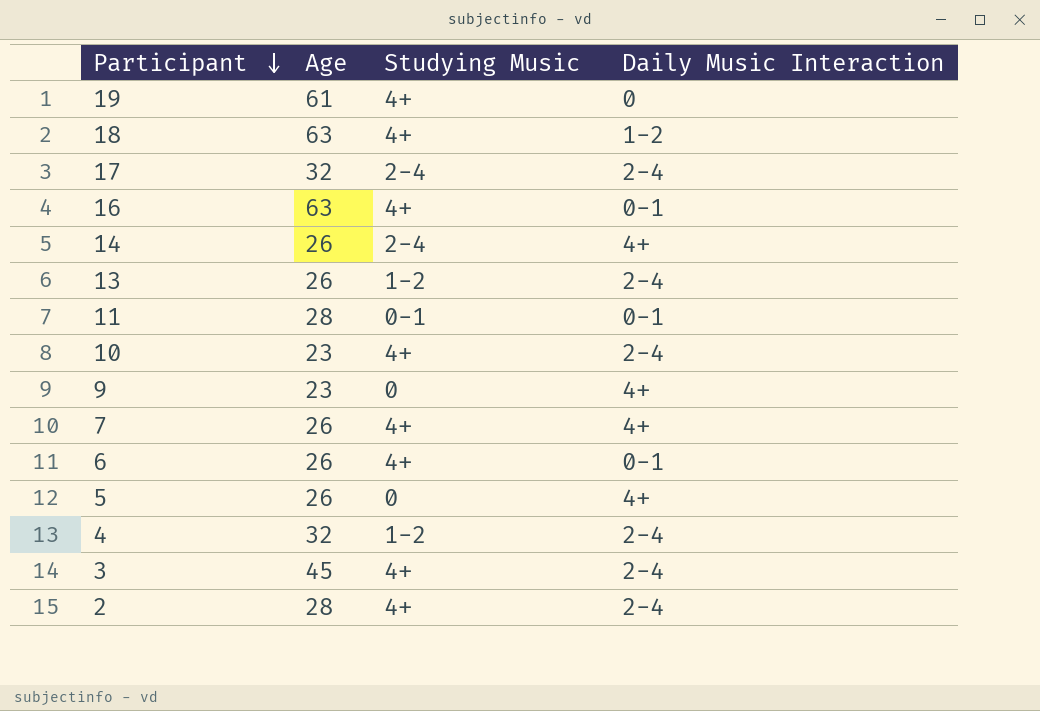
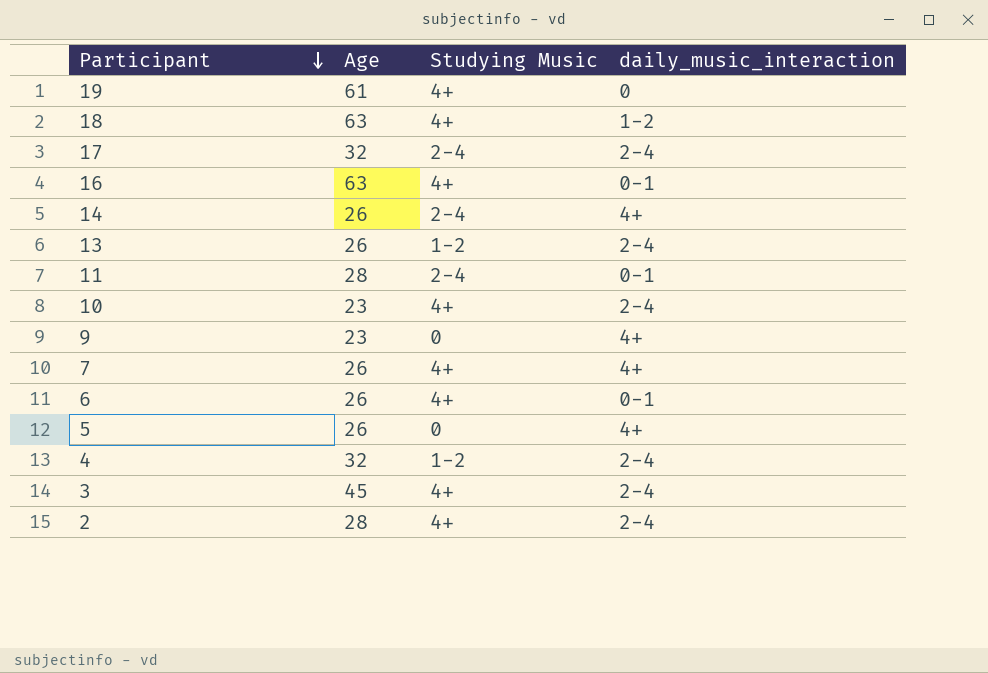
column name: Daily Music Interaction -> daily_music_interaction
11 | Studying Music: 0-1 -> 2-4

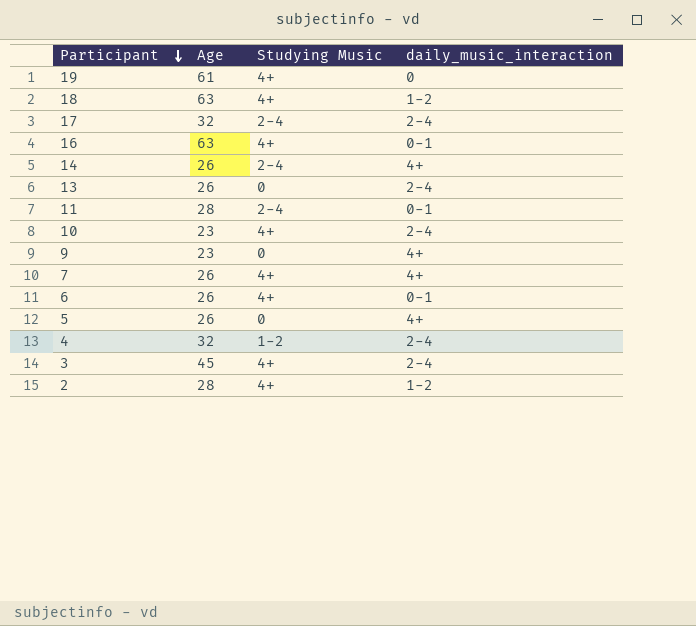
13 | Studying Music: 1-2 -> 0
2 | daily_music_interaction: 2-4 -> 1-2

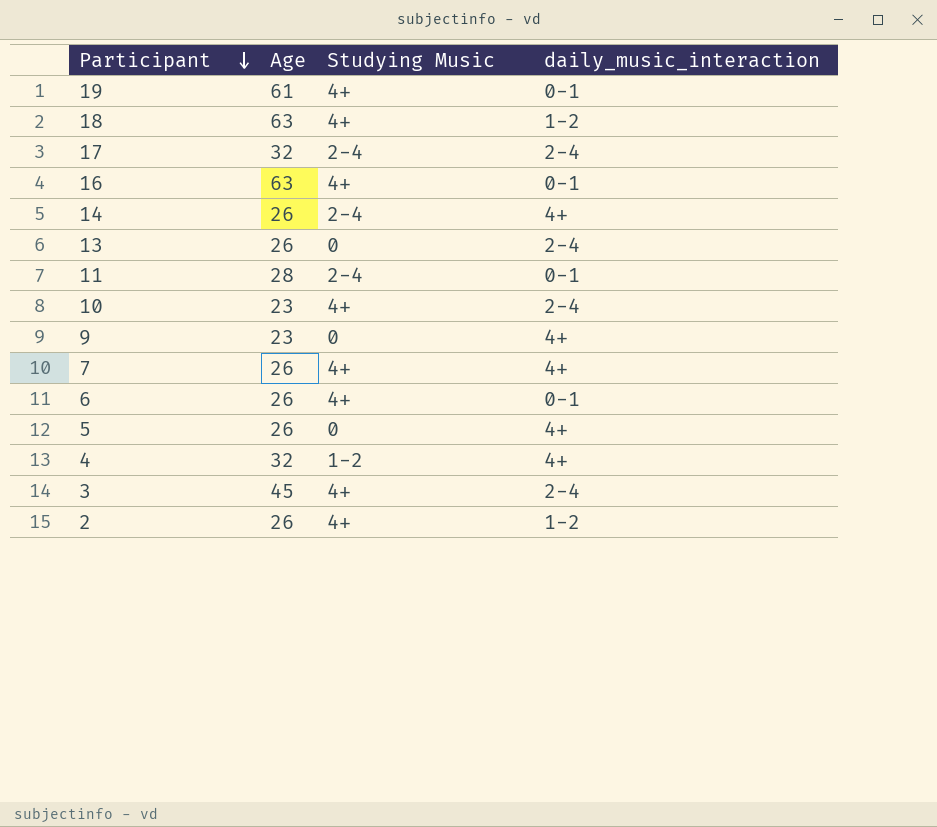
19 | daily_music_interaction: 0 -> 0-1
4 | daily_music_interaction: 2-4 -> 4+
2 | Age: 28 -> 26

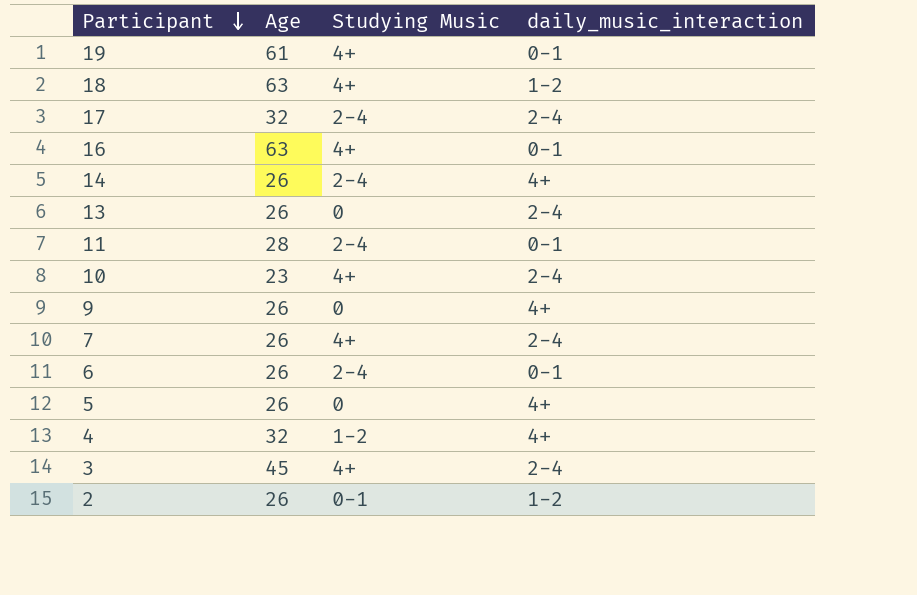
9 | Age: 23 -> 26
7 | daily_music_interaction: 4+ -> 2-4
6 | Studying Music: 4+ -> 2-4
2 | Studying Music: 4+ -> 0-1

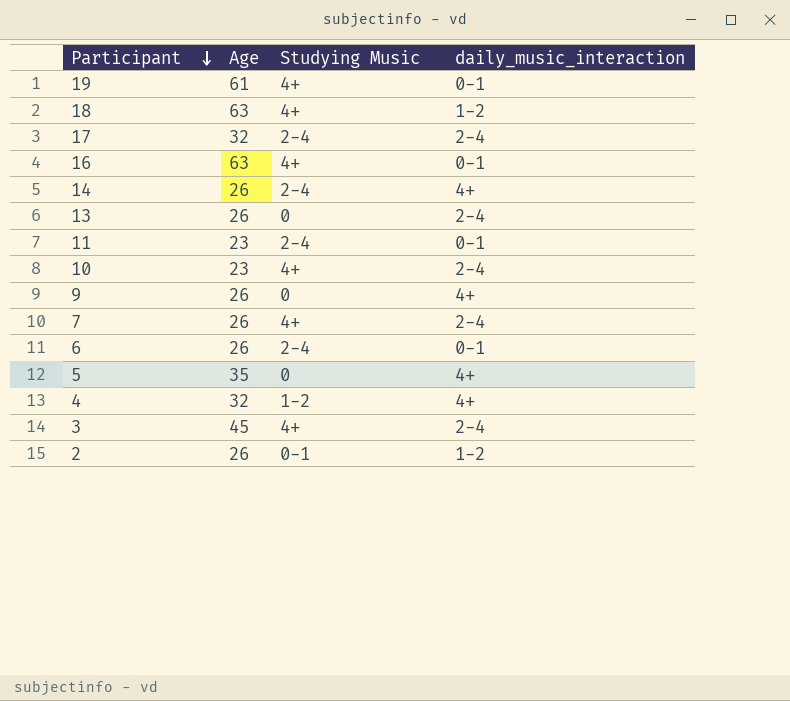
11 | Age: 28 -> 23
5 | Age: 26 -> 35

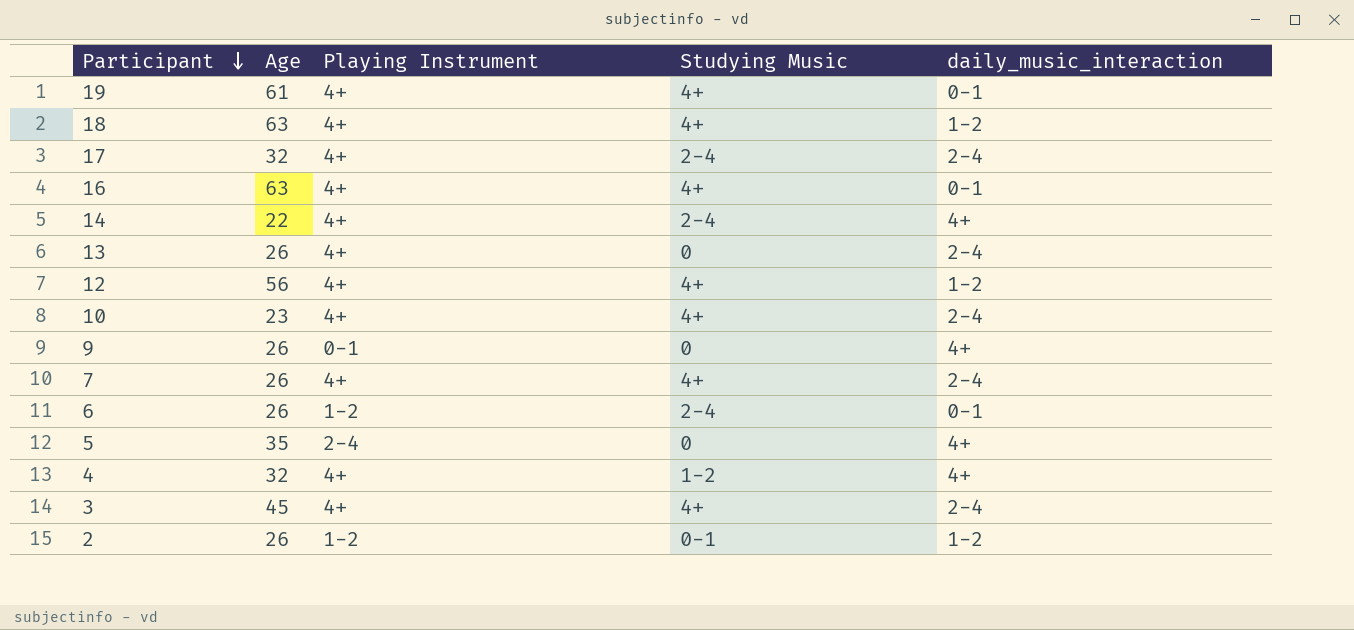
column Playing Instrument | position: none -> 3
row 11: 23 | 2-4 | 0-1 -> none
14 | Age: 26 -> 22
row 12: none -> 56 | 4+ | 4+ | 1-2

